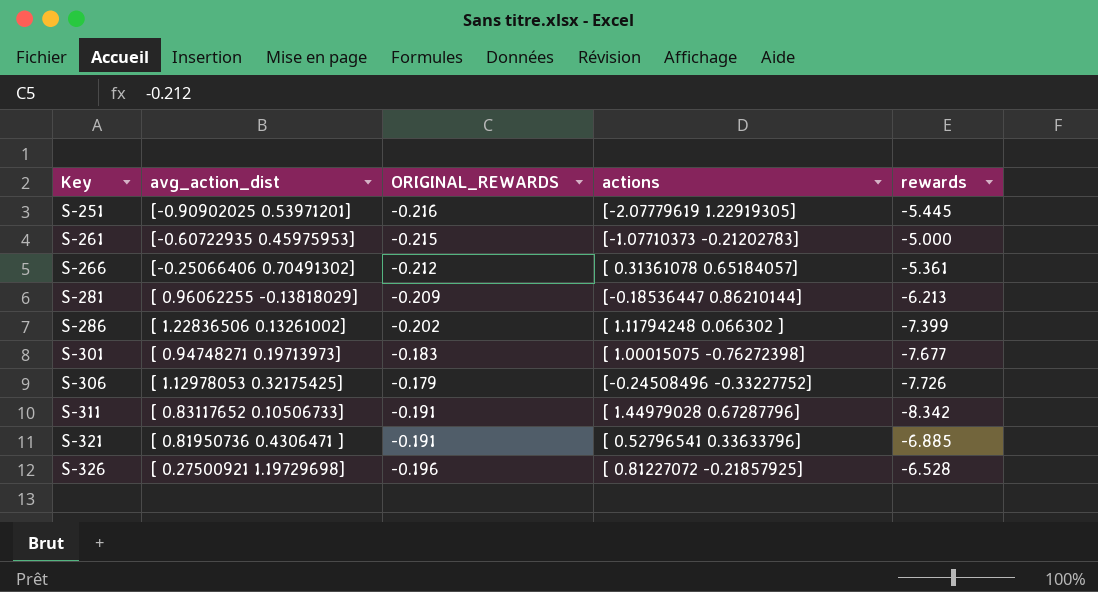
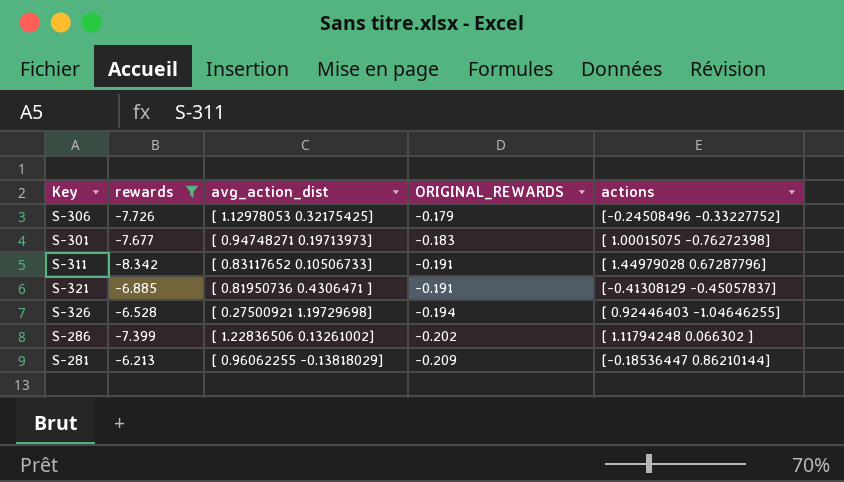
filter: none -> rewards <= -6.213
row order: Key ascending -> ORIGINAL_REWARDS descending
column rewards | position: 5 -> 2
S-321 | actions: [ 0.52796541 0.33633796] -> [-0.41308129 -0.45057837]
S-326 | ORIGINAL_REWARDS: -0.196 -> -0.194
S-326 | actions: [ 0.81227072 -0.21857925] -> [ 0.92446403 -1.04646255]

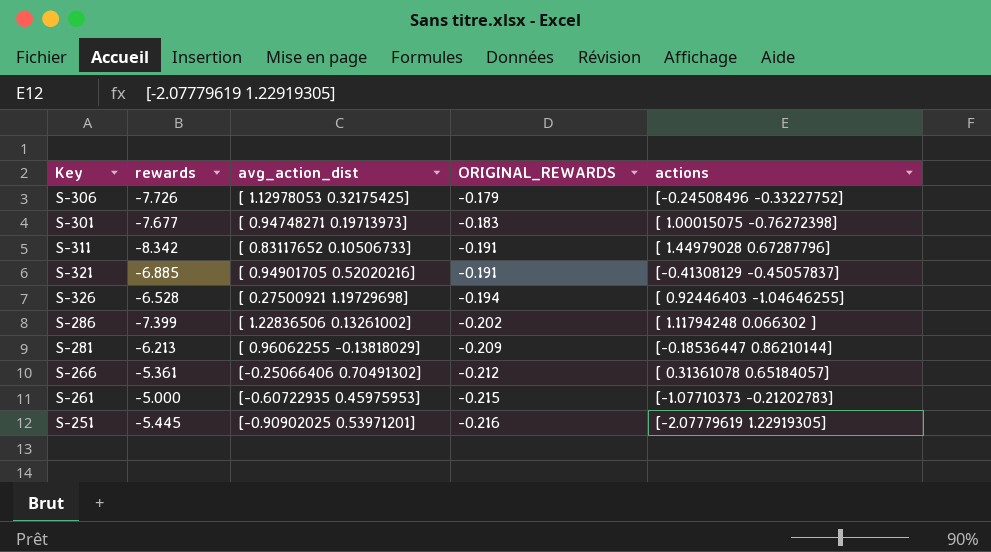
filter: rewards <= -6.213 -> none
S-321 | avg_action_dist: [ 0.81950736 0.4306471 ] -> [ 0.94901705 0.52020216]

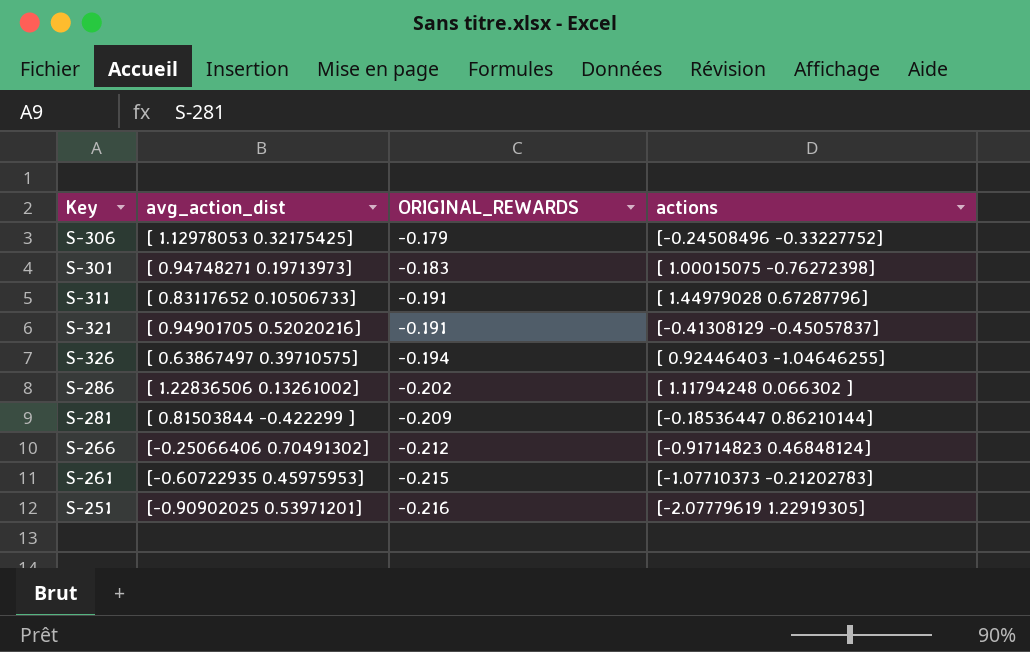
column rewards | position: 2 -> none
S-326 | avg_action_dist: [ 0.27500921 1.19729698] -> [ 0.63867497 0.39710575]
S-281 | avg_action_dist: [ 0.96062255 -0.13818029] -> [ 0.81503844 -0.422299 ]
S-266 | actions: [ 0.31361078 0.65184057] -> [-0.91714823 0.46848124]

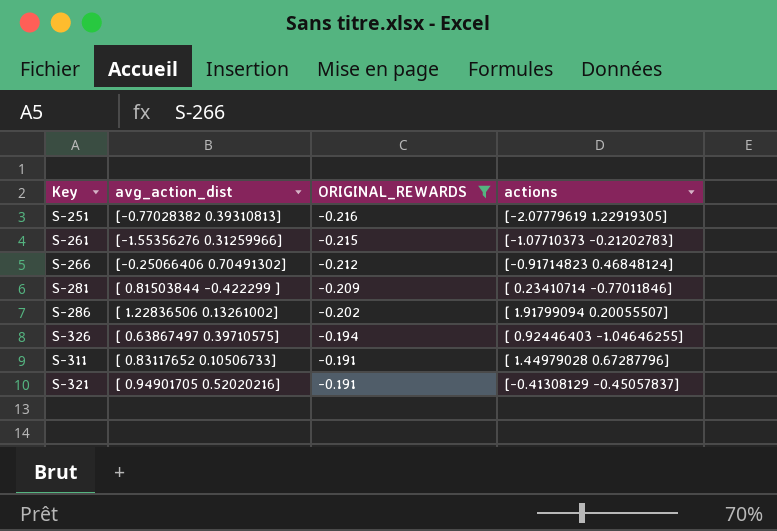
filter: none -> ORIGINAL_REWARDS <= -0.191
row order: ORIGINAL_REWARDS descending -> ORIGINAL_REWARDS ascending
S-251 | avg_action_dist: [-0.90902025 0.53971201] -> [-0.77028382 0.39310813]
S-261 | avg_action_dist: [-0.60722935 0.45975953] -> [-1.55356276 0.31259966]
S-281 | actions: [-0.18536447 0.86210144] -> [ 0.23410714 -0.77011846]
S-286 | actions: [ 1.11794248 0.066302 ] -> [ 1.91799094 0.20055507]

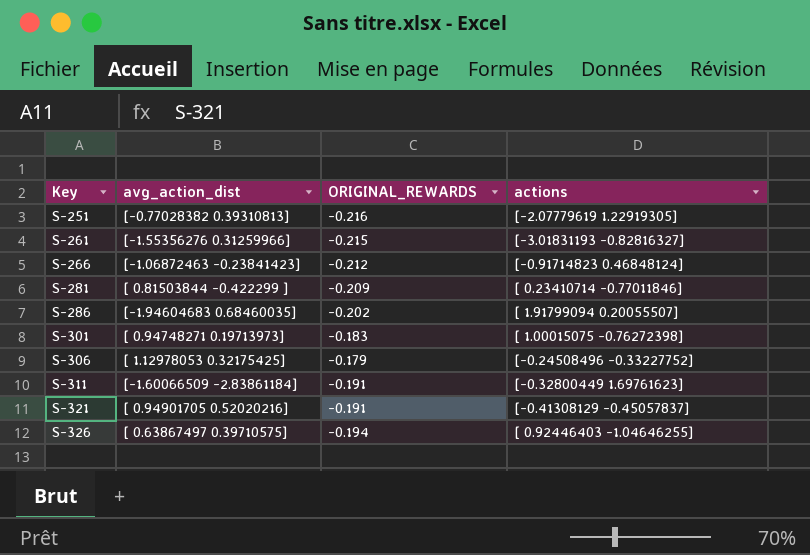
filter: ORIGINAL_REWARDS <= -0.191 -> none
row order: ORIGINAL_REWARDS ascending -> Key ascending
S-261 | actions: [-1.07710373 -0.21202783] -> [-3.01831193 -0.82816327]
S-266 | avg_action_dist: [-0.25066406 0.70491302] -> [-1.06872463 -0.23841423]
S-286 | avg_action_dist: [ 1.22836506 0.13261002] -> [-1.94604683 0.68460035]
S-311 | avg_action_dist: [ 0.83117652 0.10506733] -> [-1.60066509 -2.83861184]
S-311 | actions: [ 1.44979028 0.67287796] -> [-0.32800449 1.69761623]

